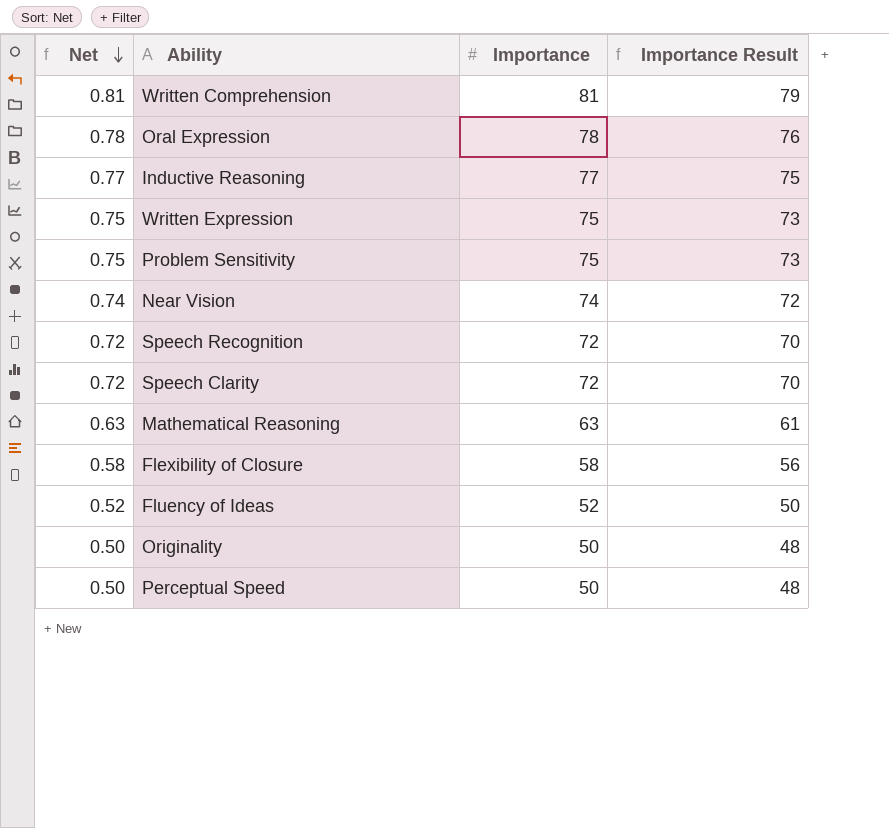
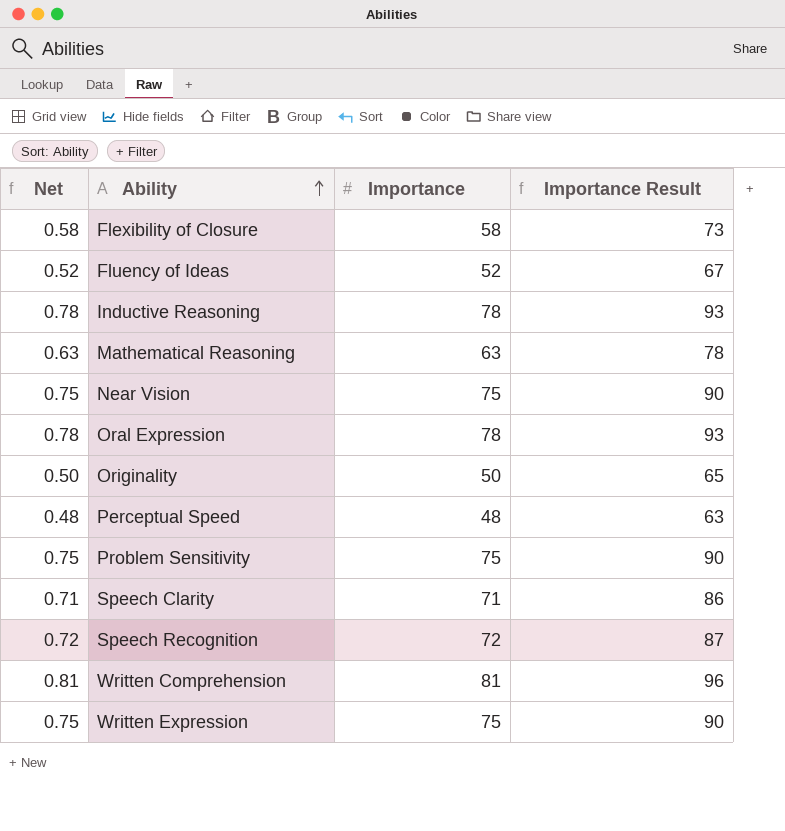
row order: Net descending -> Ability ascending
column Importance Result | formula: [Importance] - 2 -> [Importance] + 15
Inductive Reasoning | Net: 0.77 -> 0.78
Inductive Reasoning | Importance: 77 -> 78
Near Vision | Net: 0.74 -> 0.75
Near Vision | Importance: 74 -> 75
Perceptual Speed | Net: 0.50 -> 0.48
Perceptual Speed | Importance: 50 -> 48
Speech Clarity | Net: 0.72 -> 0.71
Speech Clarity | Importance: 72 -> 71

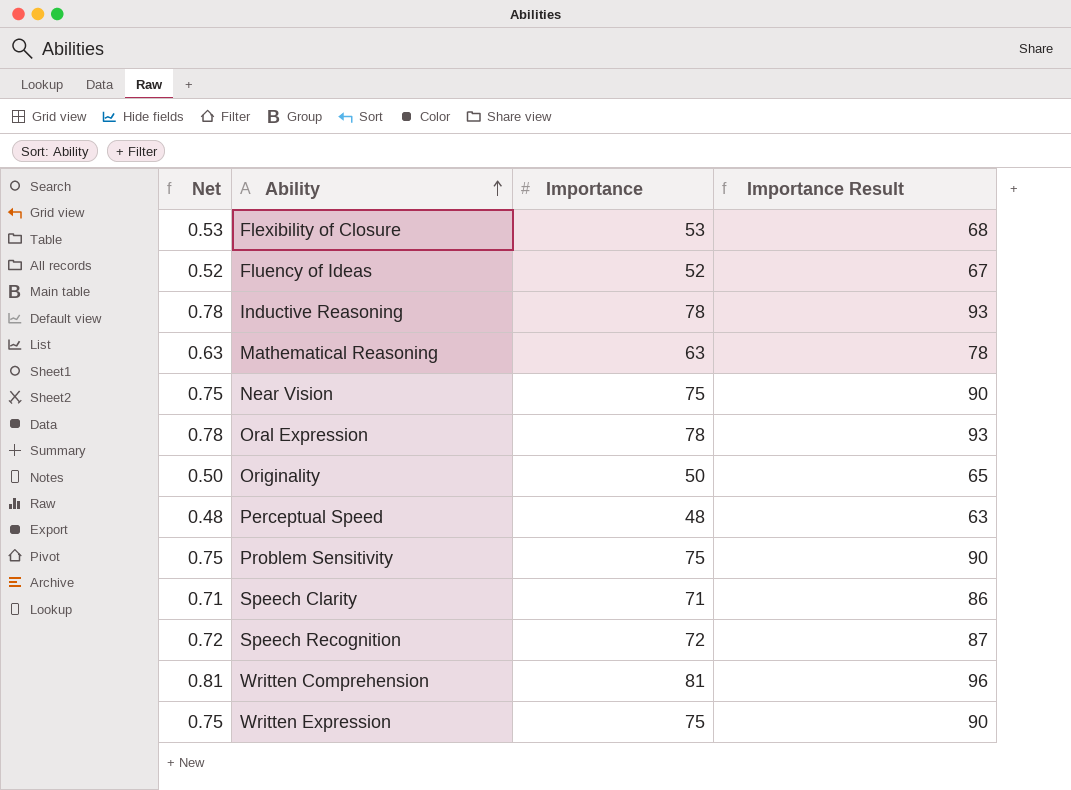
Flexibility of Closure | Net: 0.58 -> 0.53
Flexibility of Closure | Importance: 58 -> 53
Flexibility of Closure | Importance Result: 73 -> 68

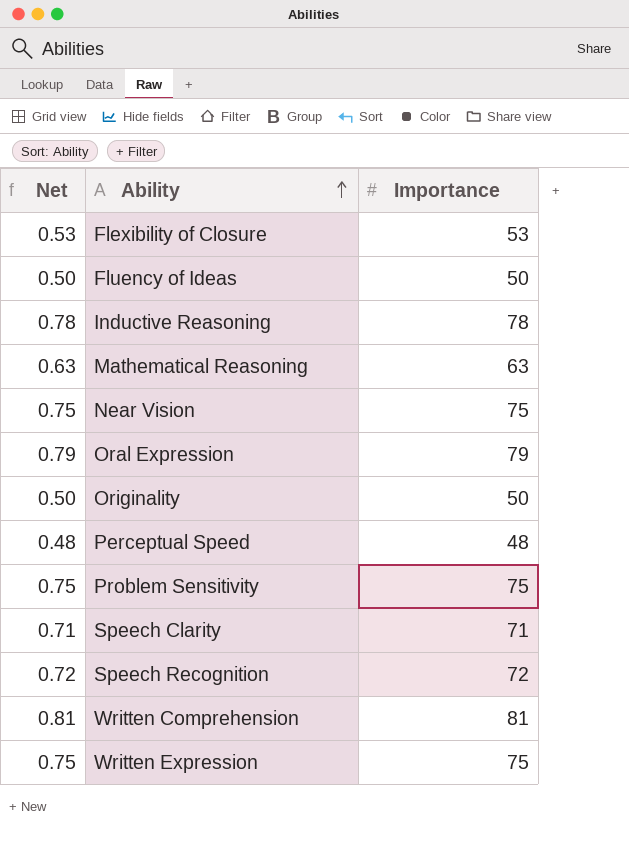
column Importance Result | formula: [Importance] + 15 -> none
Fluency of Ideas | Net: 0.52 -> 0.50
Fluency of Ideas | Importance: 52 -> 50
Oral Expression | Net: 0.78 -> 0.79
Oral Expression | Importance: 78 -> 79

